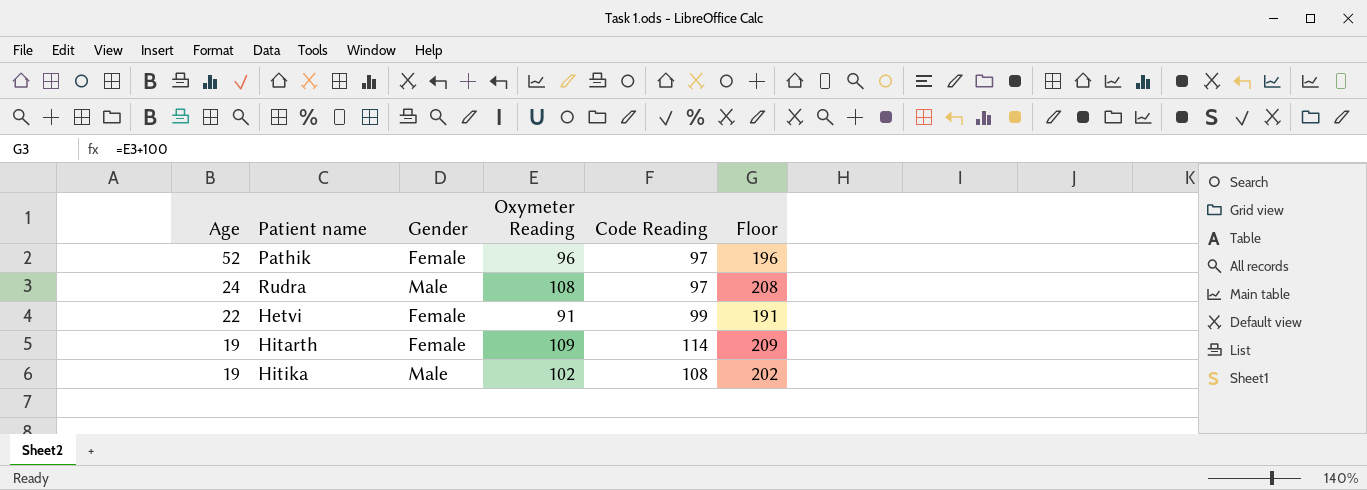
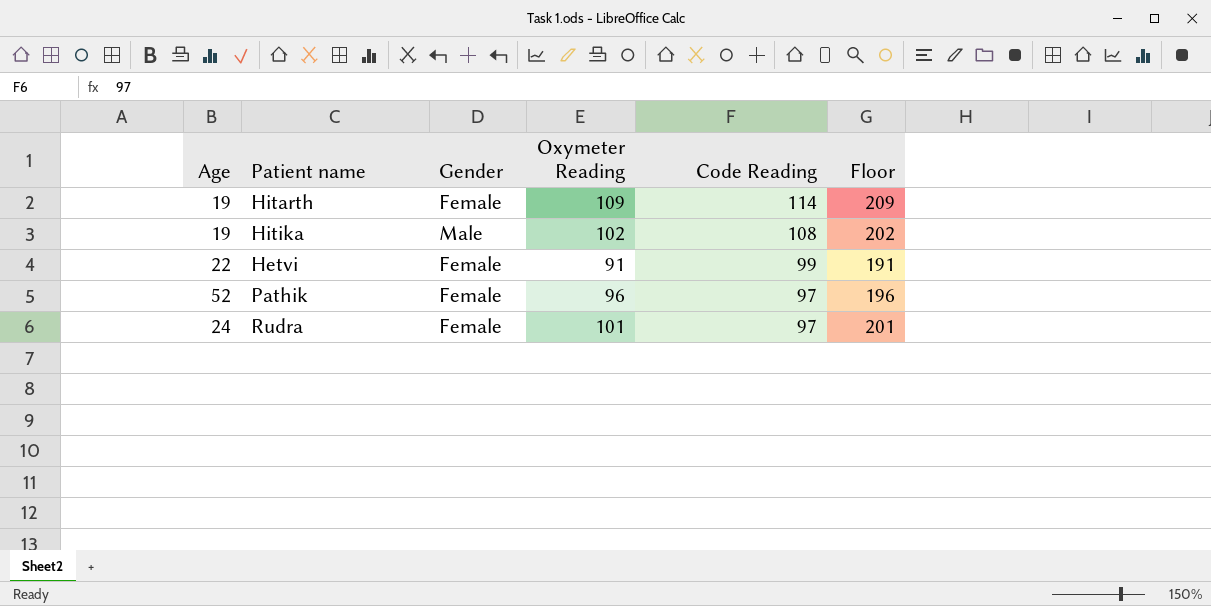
row order: Age descending -> Code Reading descending
Rudra | Gender: Male -> Female
Rudra | Oxymeter Reading: 108 -> 101
Rudra | Floor: 208 -> 201

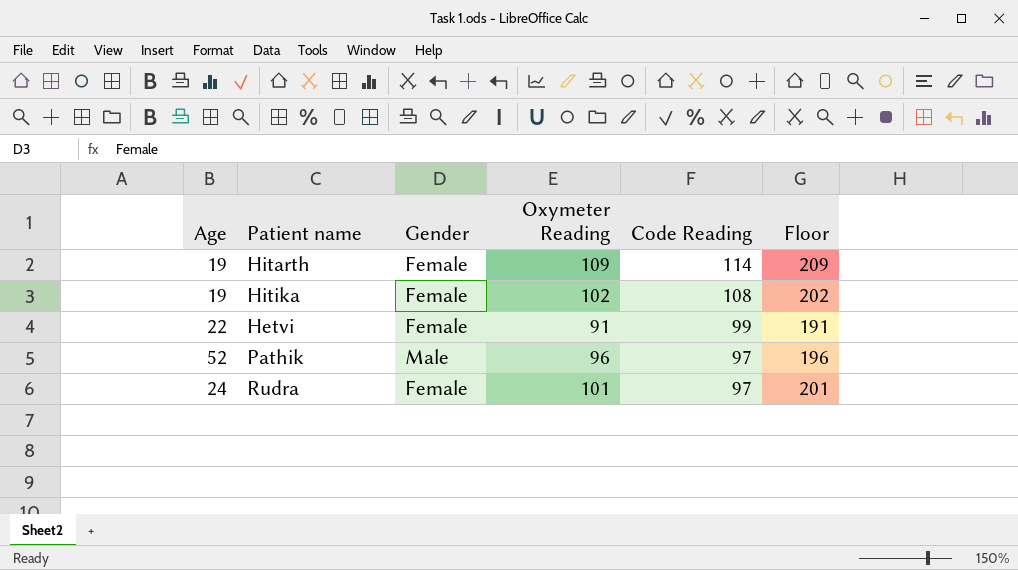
Hitika | Gender: Male -> Female
Pathik | Gender: Female -> Male

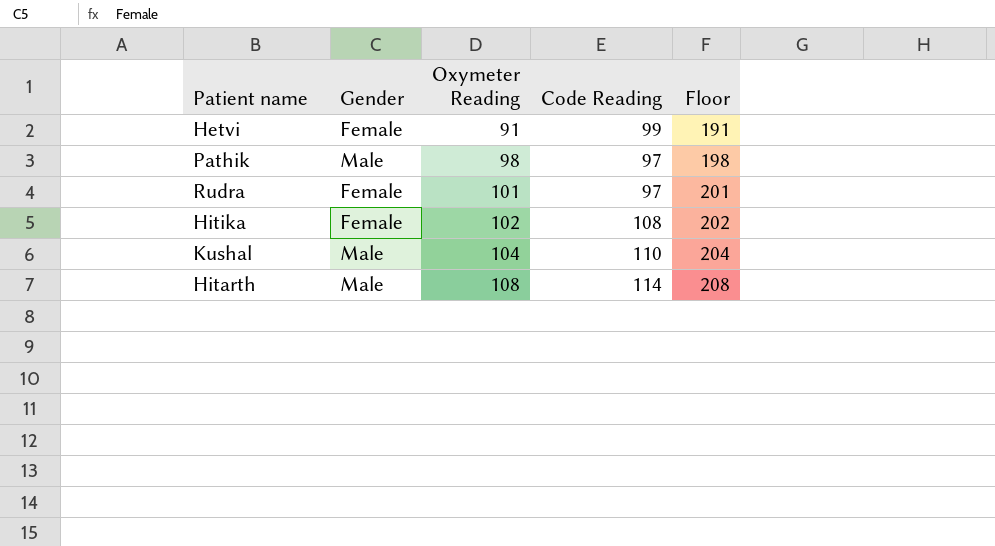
row order: Code Reading descending -> Oxymeter Reading ascending
column Age | position: 1 -> none
Pathik | Oxymeter Reading: 96 -> 98
Pathik | Floor: 196 -> 198
row Kushal: none -> Male | 104 | 110 | 204
Hitarth | Gender: Female -> Male
Hitarth | Oxymeter Reading: 109 -> 108
Hitarth | Floor: 209 -> 208

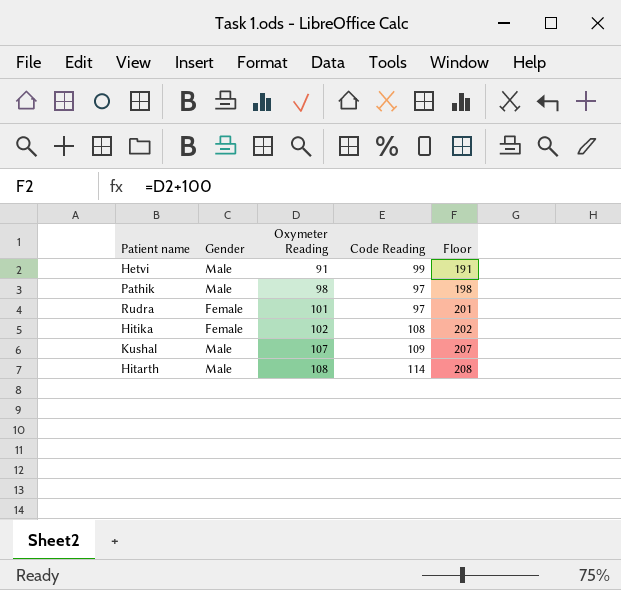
Hetvi | Gender: Female -> Male
Kushal | Oxymeter Reading: 104 -> 107
Kushal | Code Reading: 110 -> 109
Kushal | Floor: 204 -> 207

